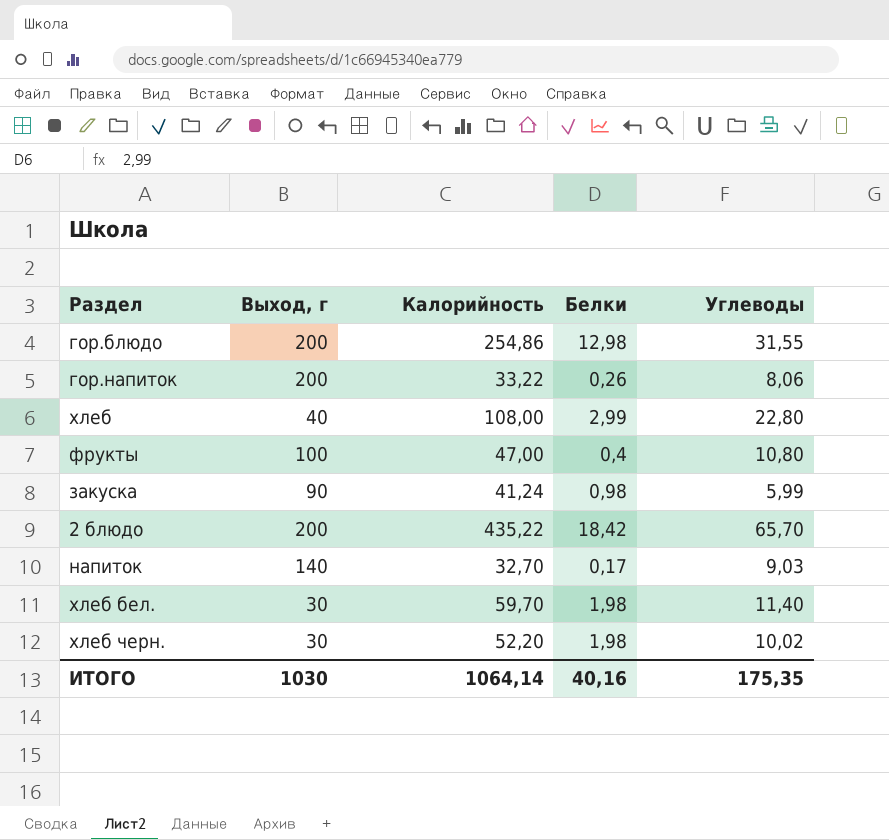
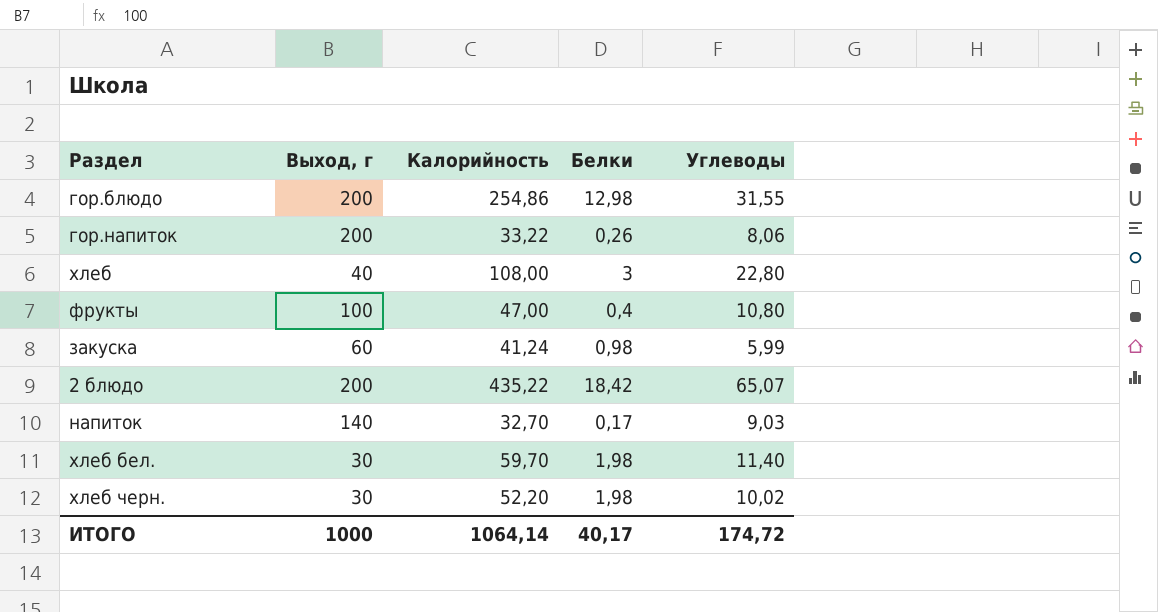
хлеб | Белки: 2,99 -> 3
закуска | Выход, г: 90 -> 60
2 блюдо | Углеводы: 65,70 -> 65,07
ИТОГО | Выход, г: 1030 -> 1000
ИТОГО | Белки: 40,16 -> 40,17
ИТОГО | Углеводы: 175,35 -> 174,72

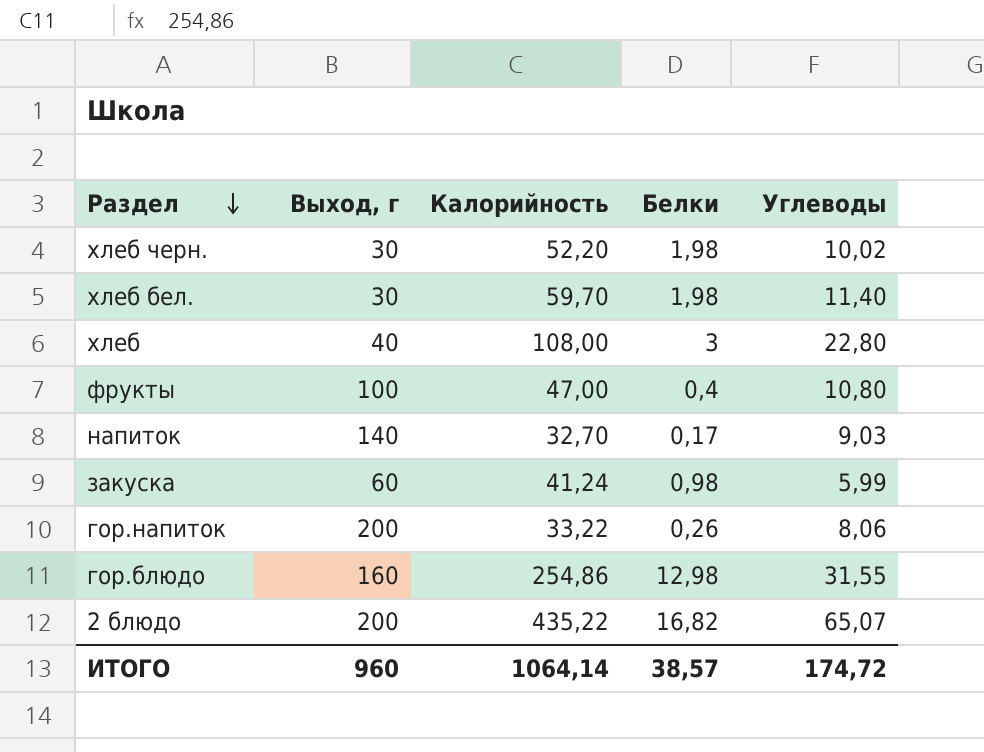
row order: none -> Раздел descending
гор.блюдо | Выход, г: 200 -> 160
2 блюдо | Белки: 18,42 -> 16,82
ИТОГО | Выход, г: 1000 -> 960
ИТОГО | Белки: 40,17 -> 38,57

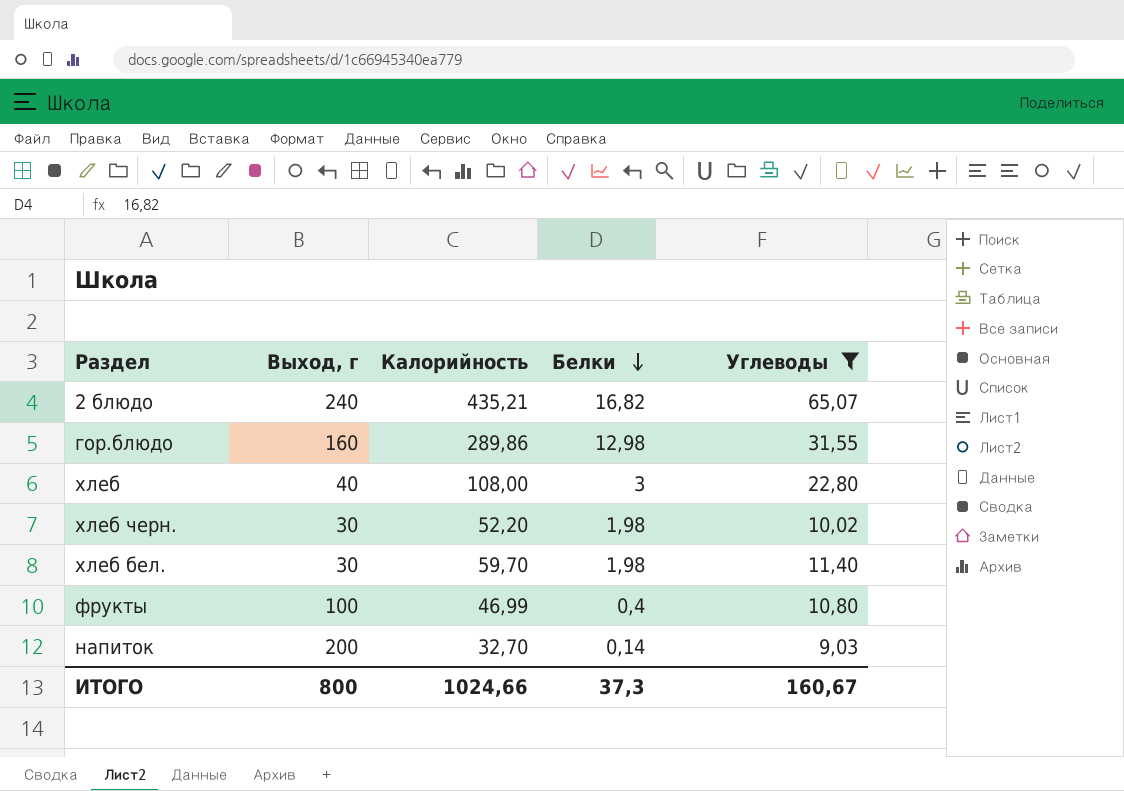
filter: none -> Углеводы >= 9,03
row order: Раздел descending -> Белки descending
2 блюдо | Выход, г: 200 -> 240
2 блюдо | Калорийность: 435,22 -> 435,21
гор.блюдо | Калорийность: 254,86 -> 289,86
фрукты | Калорийность: 47,00 -> 46,99
напиток | Выход, г: 140 -> 200
напиток | Белки: 0,17 -> 0,14
ИТОГО | Выход, г: 960 -> 800
ИТОГО | Калорийность: 1064,14 -> 1024,66
ИТОГО | Белки: 38,57 -> 37,3
ИТОГО | Углеводы: 174,72 -> 160,67

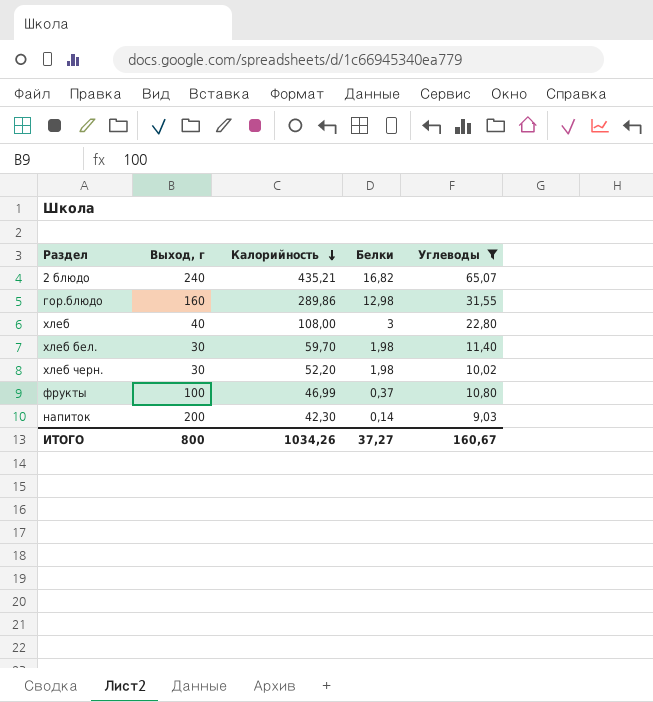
row order: Белки descending -> Калорийность descending
фрукты | Белки: 0,4 -> 0,37
напиток | Калорийность: 32,70 -> 42,30
ИТОГО | Калорийность: 1024,66 -> 1034,26
ИТОГО | Белки: 37,3 -> 37,27

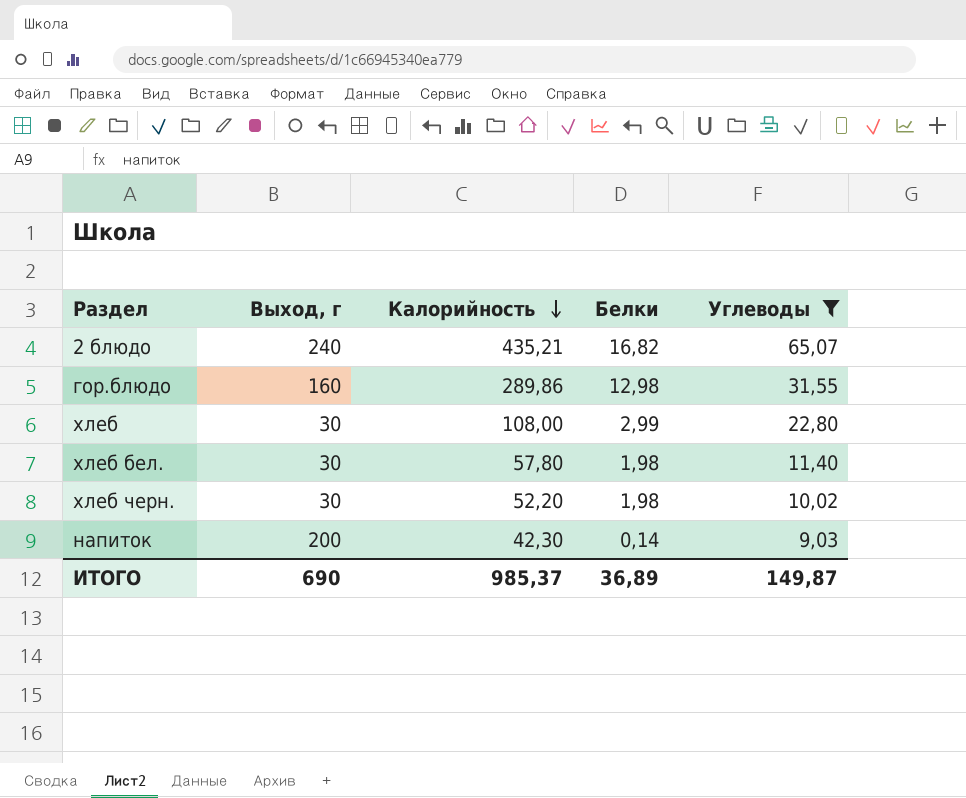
row фрукты: 100 | 46,99 | 0,37 | 10,80 -> none
хлеб | Выход, г: 40 -> 30
хлеб | Белки: 3 -> 2,99
хлеб бел. | Калорийность: 59,70 -> 57,80
ИТОГО | Выход, г: 800 -> 690
ИТОГО | Калорийность: 1034,26 -> 985,37
ИТОГО | Белки: 37,27 -> 36,89
ИТОГО | Углеводы: 160,67 -> 149,87

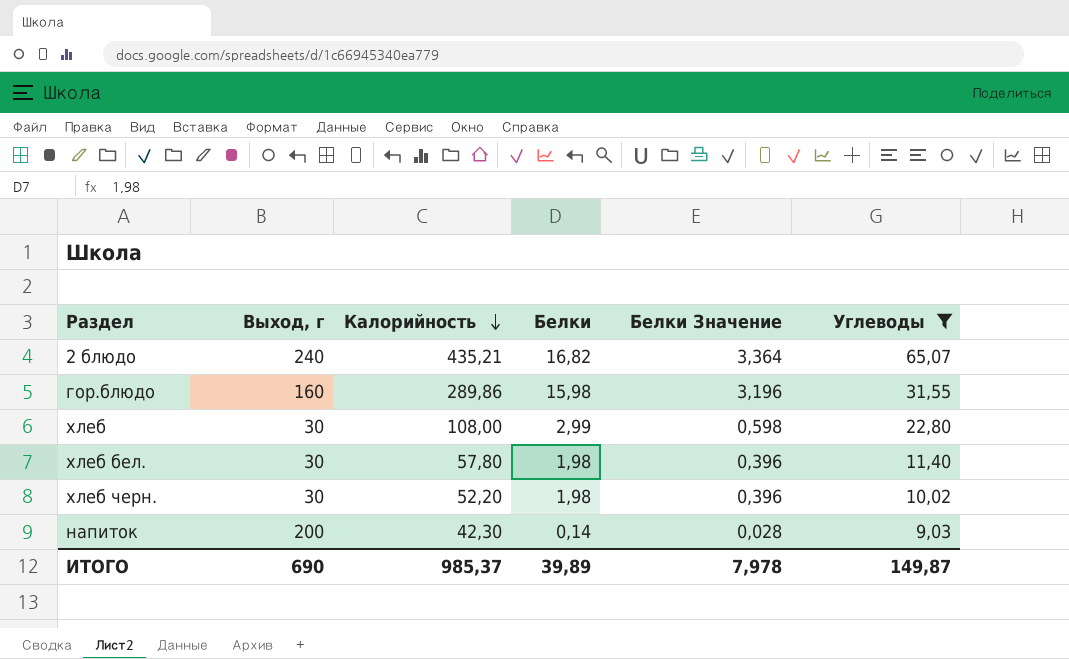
column Белки Значение | formula: none -> [Белки] * 0,2
гор.блюдо | Белки: 12,98 -> 15,98
ИТОГО | Белки: 36,89 -> 39,89

